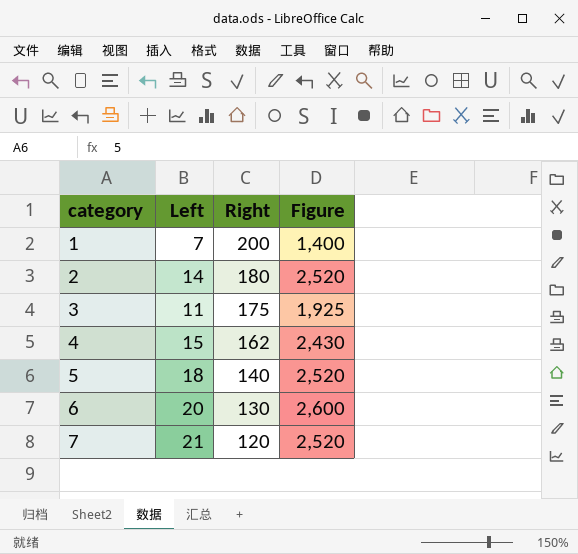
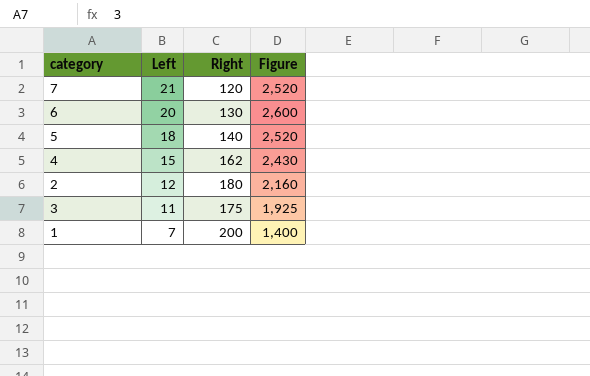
row order: category ascending -> Left descending
2 | Left: 14 -> 12
2 | Figure: 2,520 -> 2,160

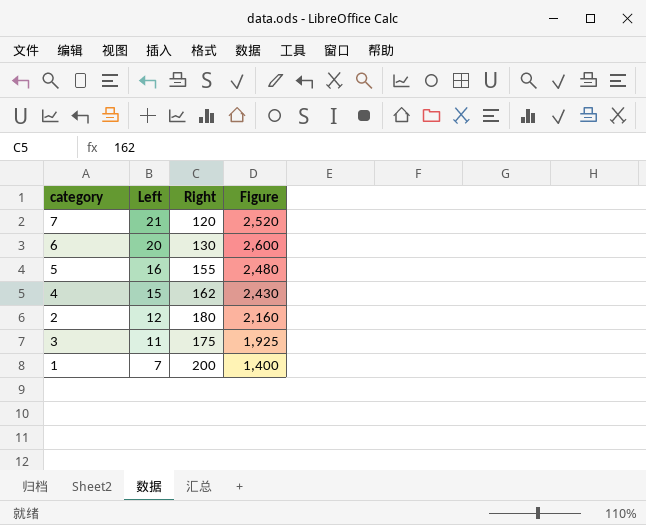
5 | Left: 18 -> 16
5 | Right: 140 -> 155
5 | Figure: 2,520 -> 2,480

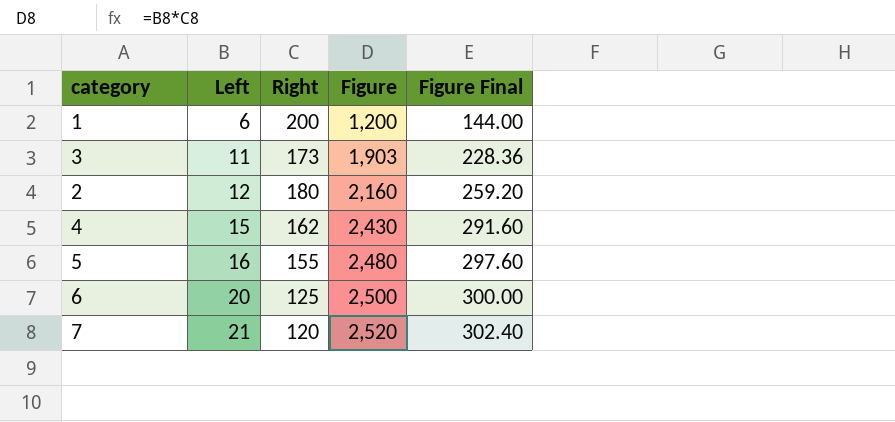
row order: Left descending -> Left ascending
column Figure Final | formula: none -> [Figure] * 0.12
1 | Left: 7 -> 6
1 | Figure: 1,400 -> 1,200
3 | Right: 175 -> 173
3 | Figure: 1,925 -> 1,903
6 | Right: 130 -> 125
6 | Figure: 2,600 -> 2,500

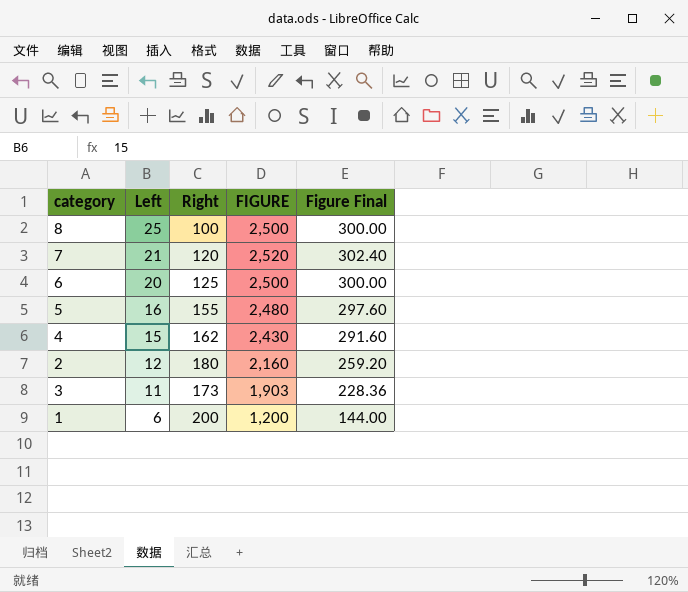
row order: Left ascending -> Left descending
column name: Figure -> FIGURE
row 8: none -> 25 | 100 | 2,500 | 300.00

